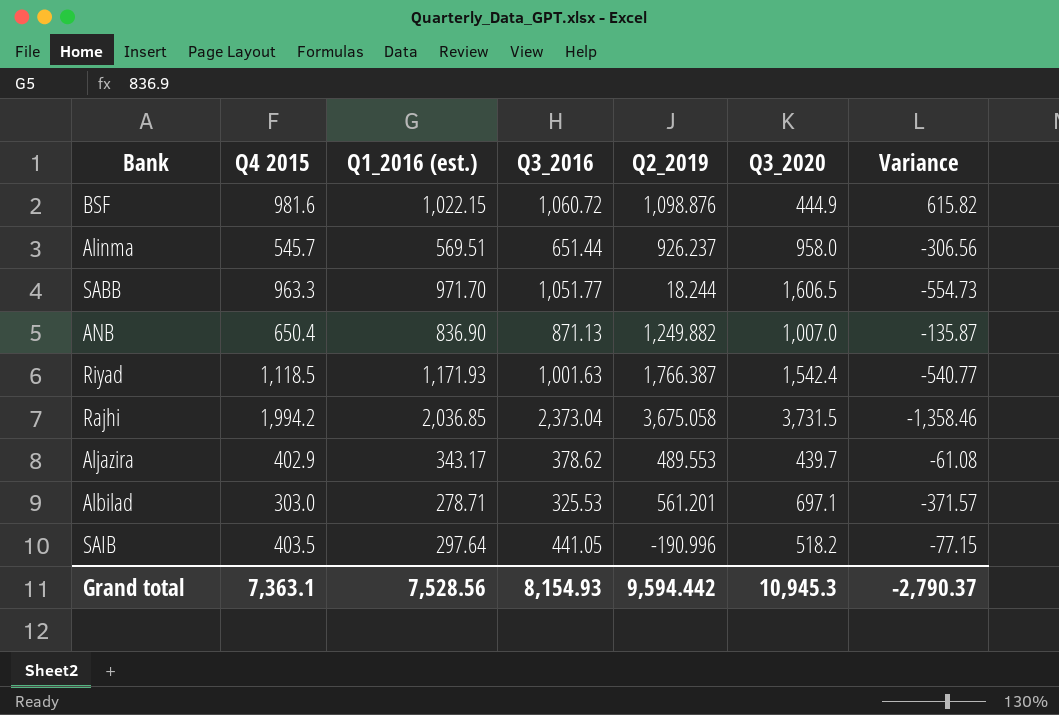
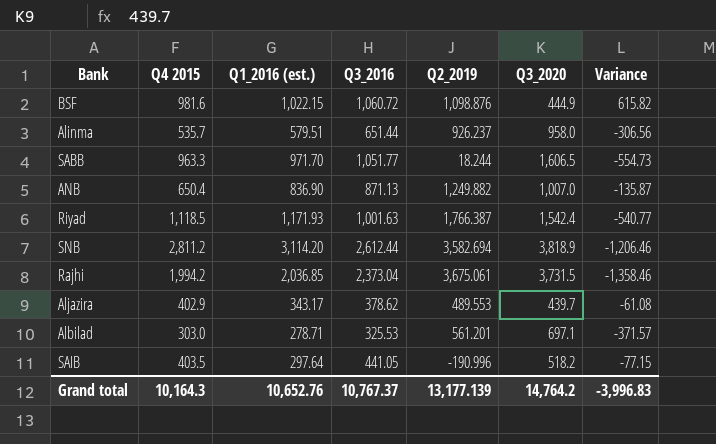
Alinma | Q4 2015: 545.7 -> 535.7
Alinma | Q1_2016 (est.): 569.51 -> 579.51
row SNB: none -> 2,811.2 | 3,114.20 | 2,612.44 | 3,582.694 | 3,818.9 | -1,206.46
Rajhi | Q2_2019: 3,675.058 -> 3,675.061
Grand total | Q4 2015: 7,363.1 -> 10,164.3
Grand total | Q1_2016 (est.): 7,528.56 -> 10,652.76
Grand total | Q3_2016: 8,154.93 -> 10,767.37
Grand total | Q2_2019: 9,594.442 -> 13,177.139
Grand total | Q3_2020: 10,945.3 -> 14,764.2
Grand total | Variance: -2,790.37 -> -3,996.83

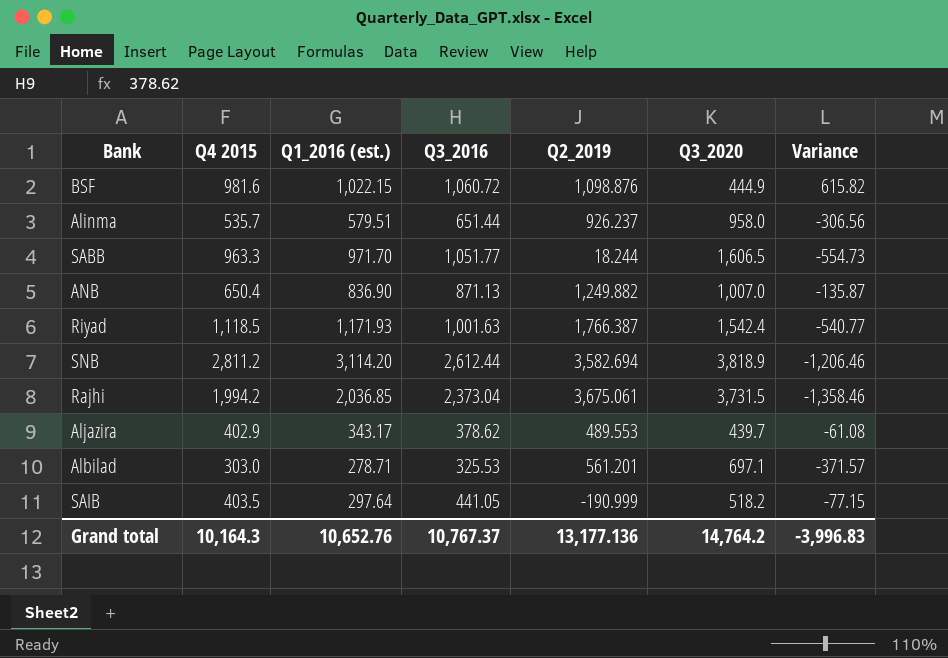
SAIB | Q2_2019: -190.996 -> -190.999
Grand total | Q2_2019: 13,177.139 -> 13,177.136

